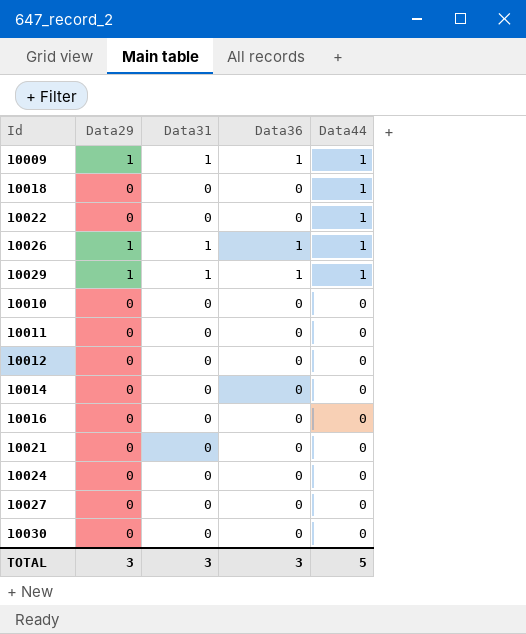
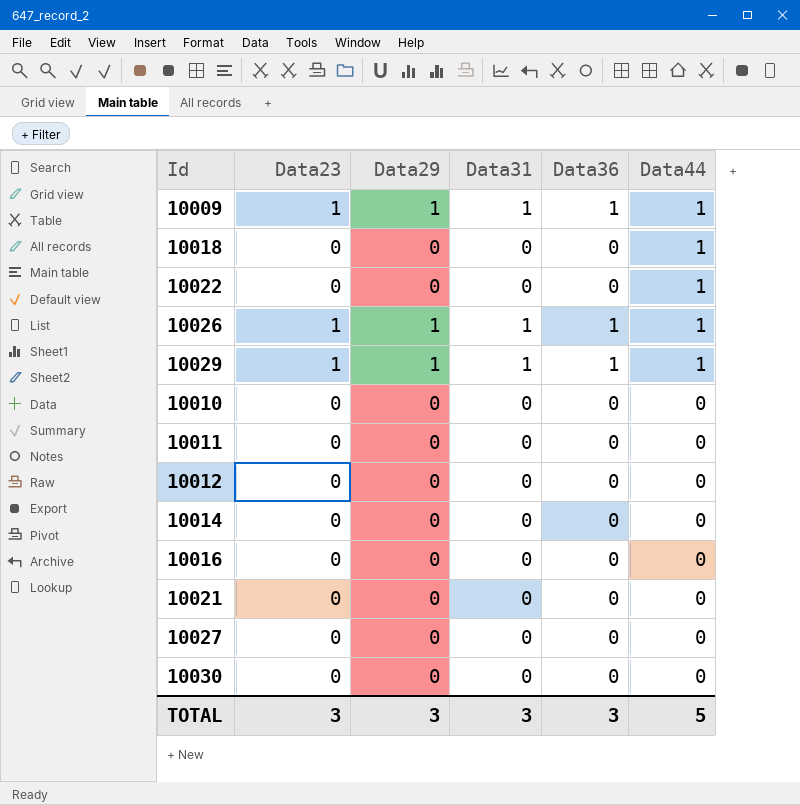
column Data23 | position: none -> 2
row 10024: 0 | 0 | 0 | 0 -> none

